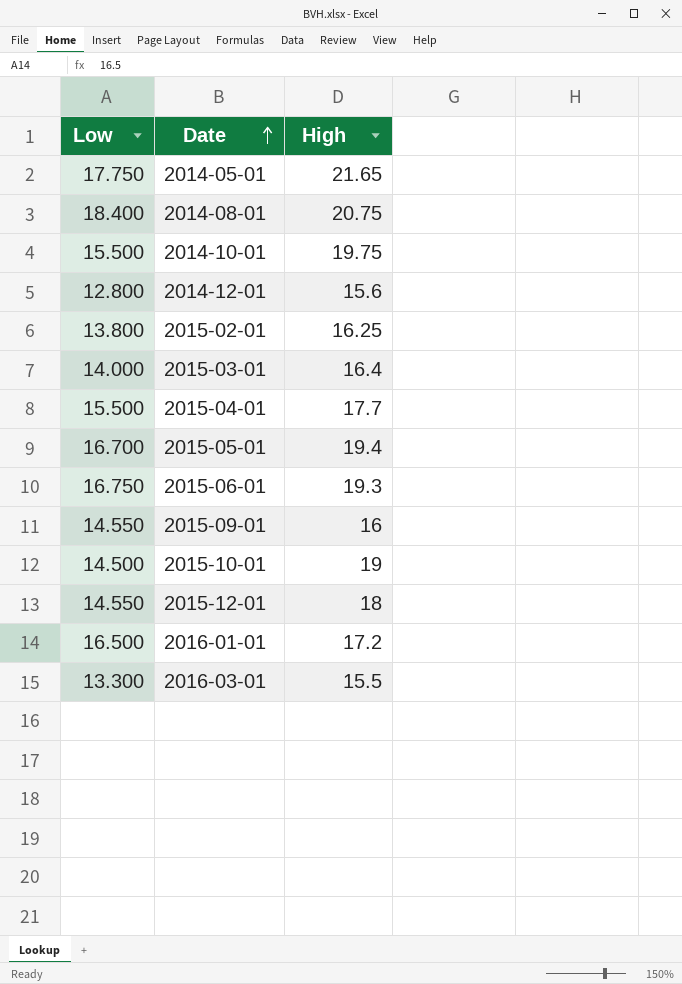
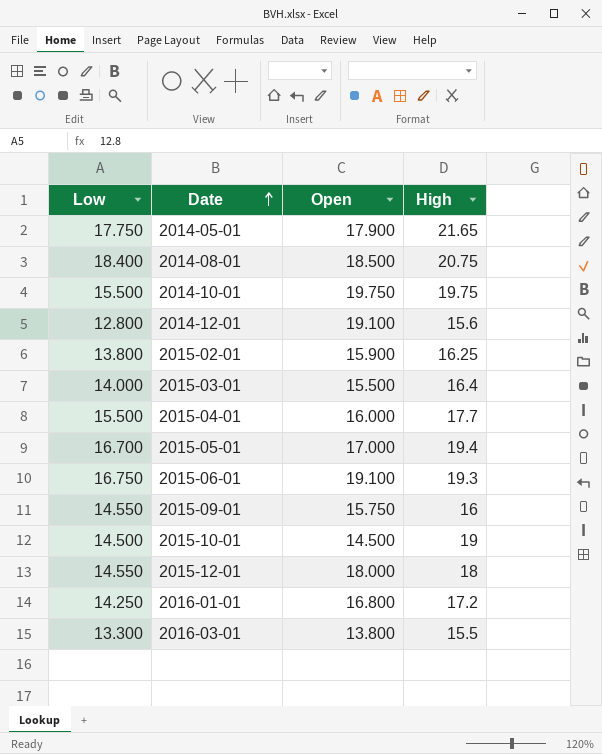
column Open | position: none -> 3
2016-01-01 | Low: 16.500 -> 14.250

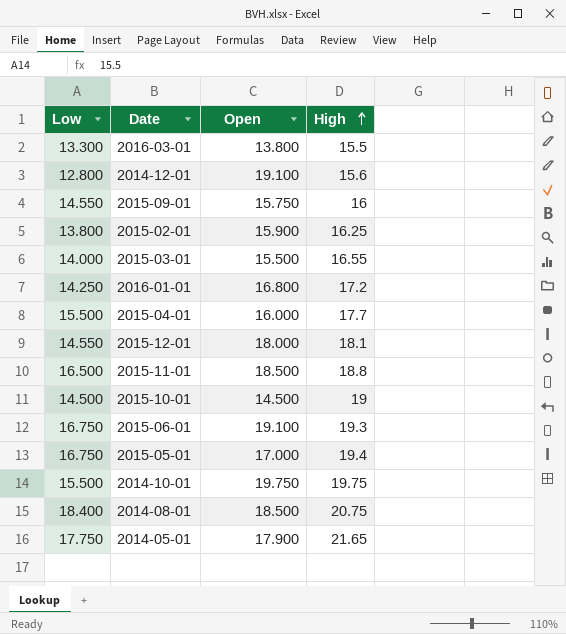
row order: Date ascending -> High ascending
2015-03-01 | High: 16.4 -> 16.55
2015-12-01 | High: 18 -> 18.1
row 2015-11-01: none -> 16.500 | 18.500 | 18.8
2015-05-01 | Low: 16.700 -> 16.750

